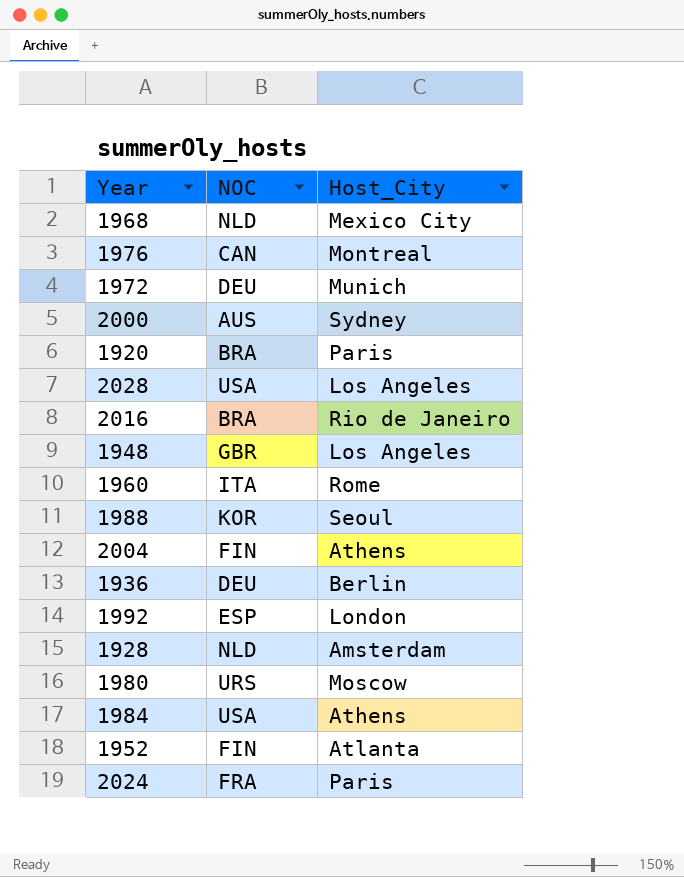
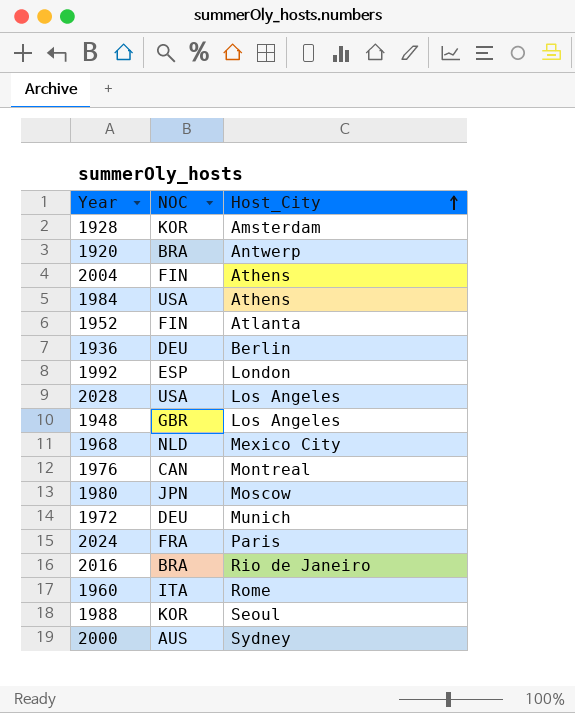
row order: none -> Host_City ascending
1928 | NOC: NLD -> KOR
1920 | Host_City: Paris -> Antwerp
1980 | NOC: URS -> JPN

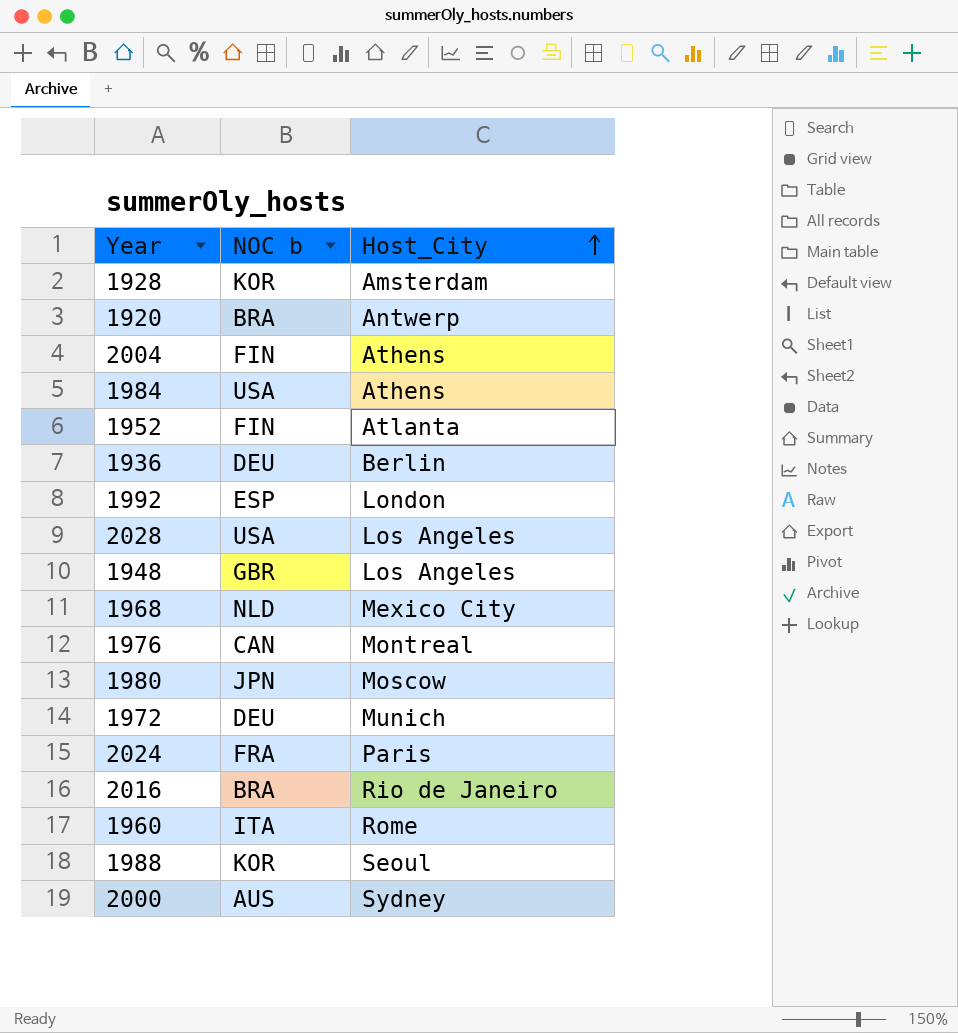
column name: NOC -> NOC b

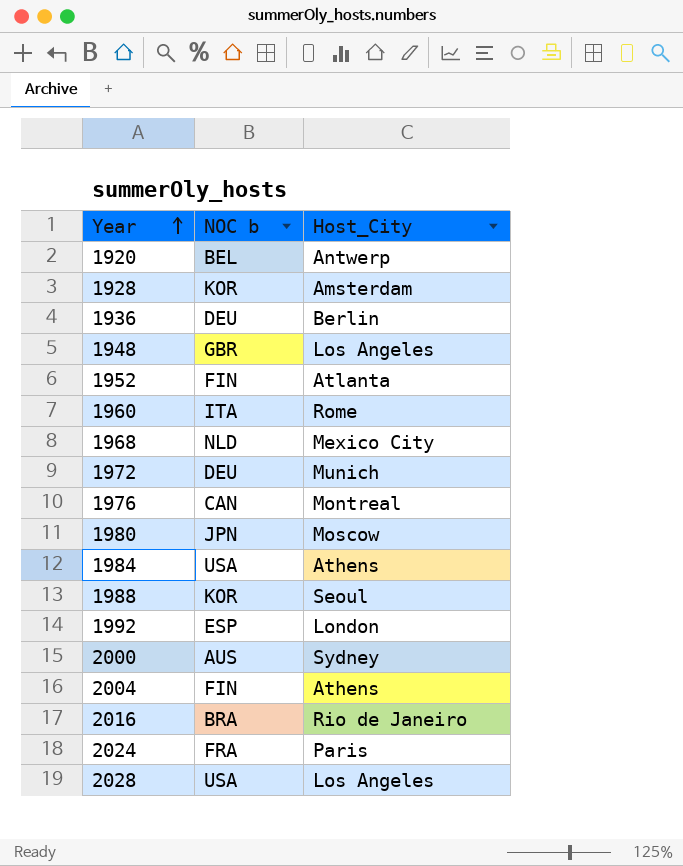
row order: Host_City ascending -> Year ascending
1920 | NOC b: BRA -> BEL

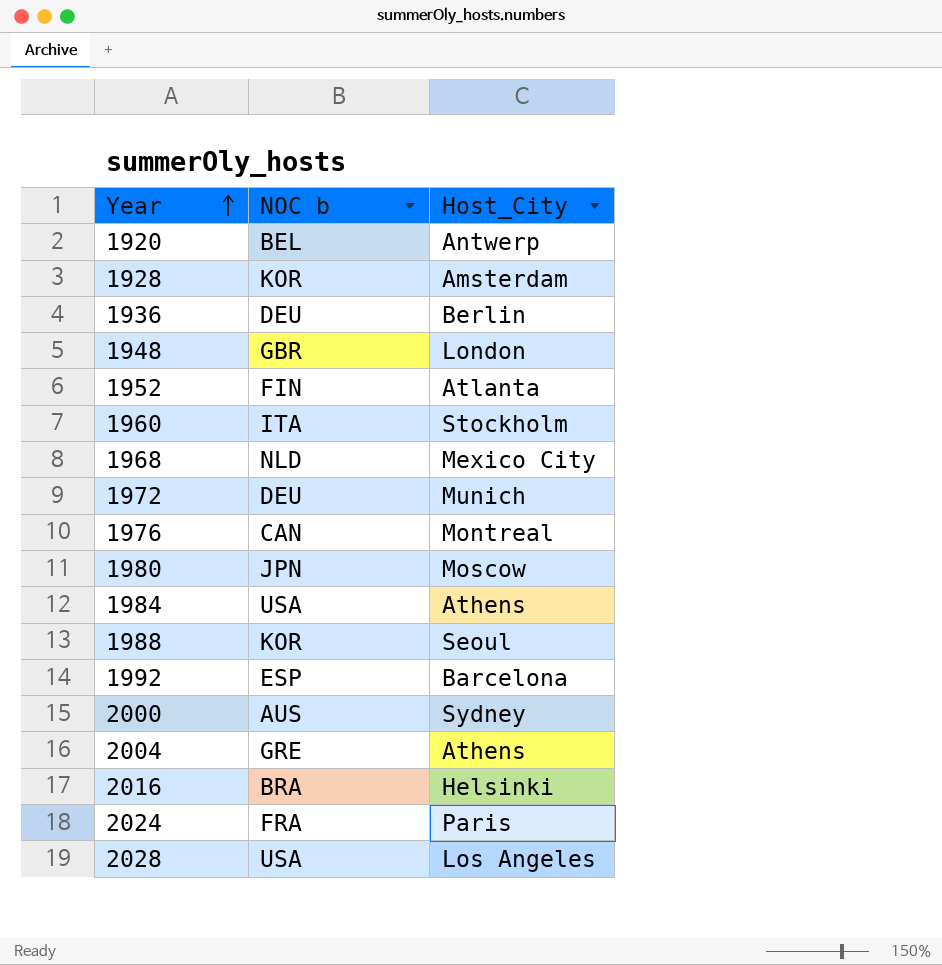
1948 | Host_City: Los Angeles -> London
1960 | Host_City: Rome -> Stockholm
1992 | Host_City: London -> Barcelona
2004 | NOC b: FIN -> GRE
2016 | Host_City: Rio de Janeiro -> Helsinki

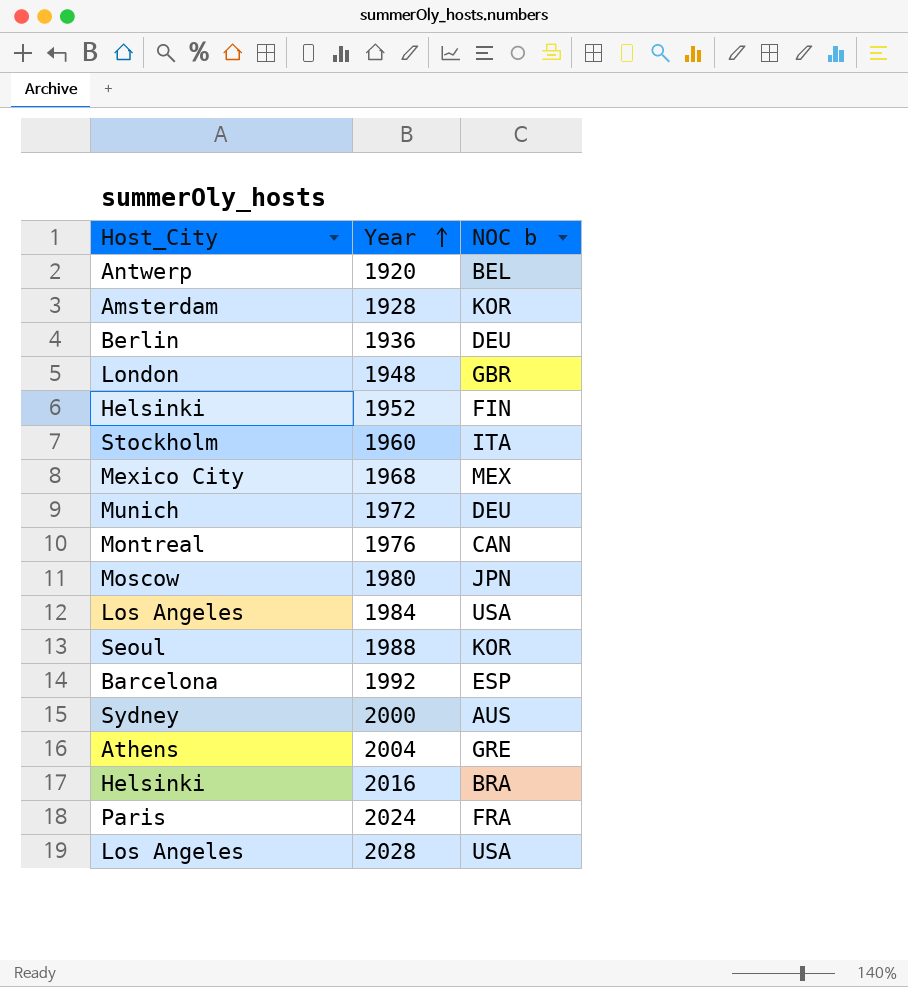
column Host_City | position: 3 -> 1
1952 | Host_City: Atlanta -> Helsinki
1968 | NOC b: NLD -> MEX
1984 | Host_City: Athens -> Los Angeles

